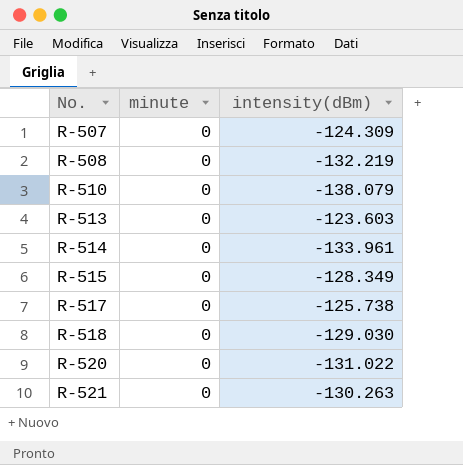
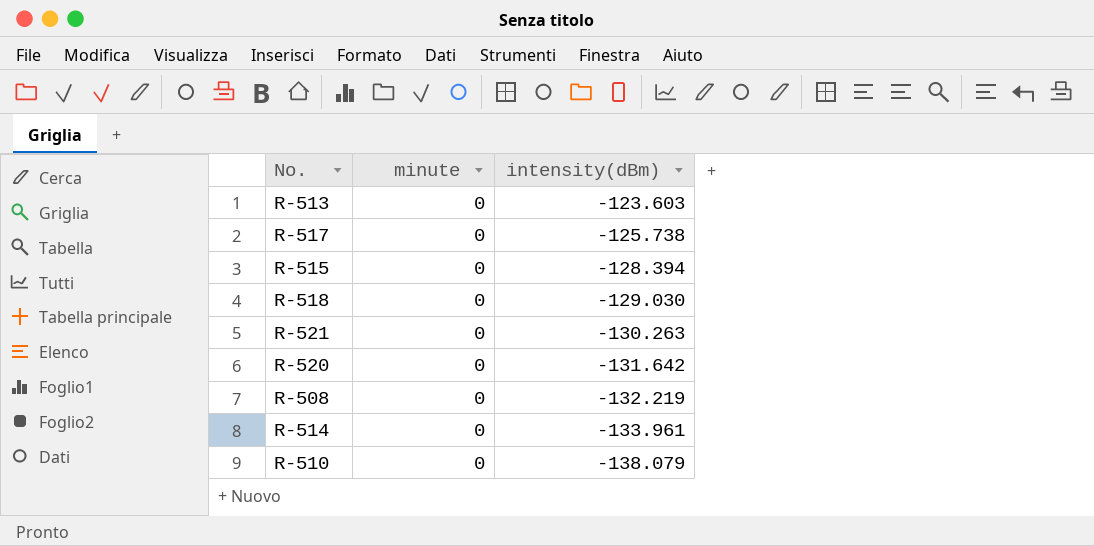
row order: No. ascending -> intensity(dBm) descending
row R-507: 0 | -124.309 -> none
R-515 | intensity(dBm): -128.349 -> -128.394
R-520 | intensity(dBm): -131.022 -> -131.642

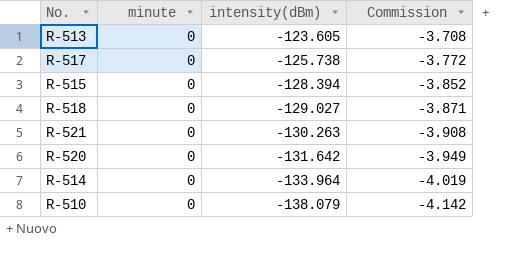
column Commission | formula: none -> [intensity(dBm)] * 0.03
row R-508: 0 | -132.219 -> none
R-513 | intensity(dBm): -123.603 -> -123.605
R-518 | intensity(dBm): -129.030 -> -129.027
R-514 | intensity(dBm): -133.961 -> -133.964

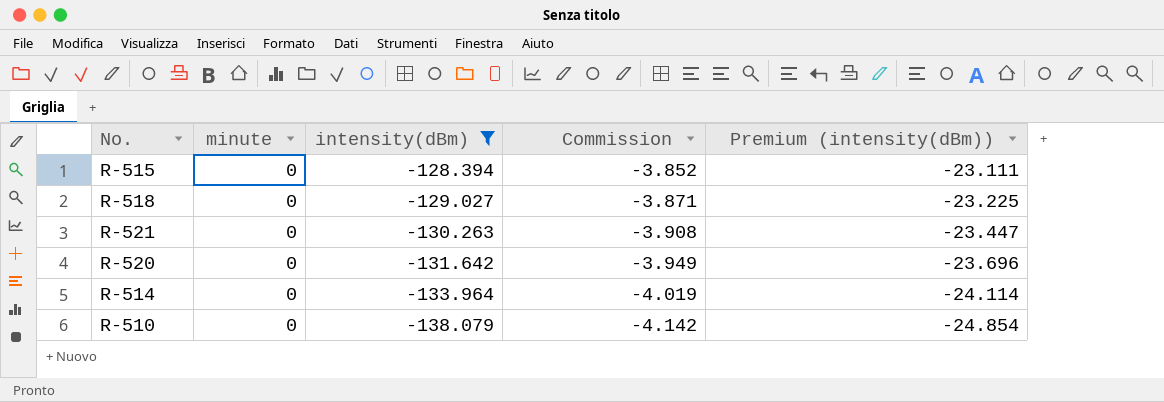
filter: none -> intensity(dBm) <= -128.394
column Premium (intensity(dBm)) | formula: none -> [intensity(dBm)] * 0.18

